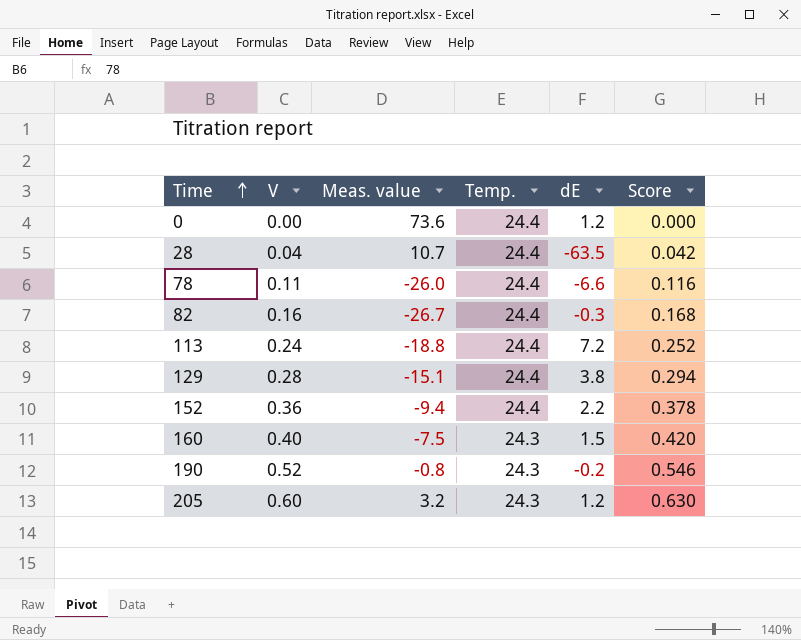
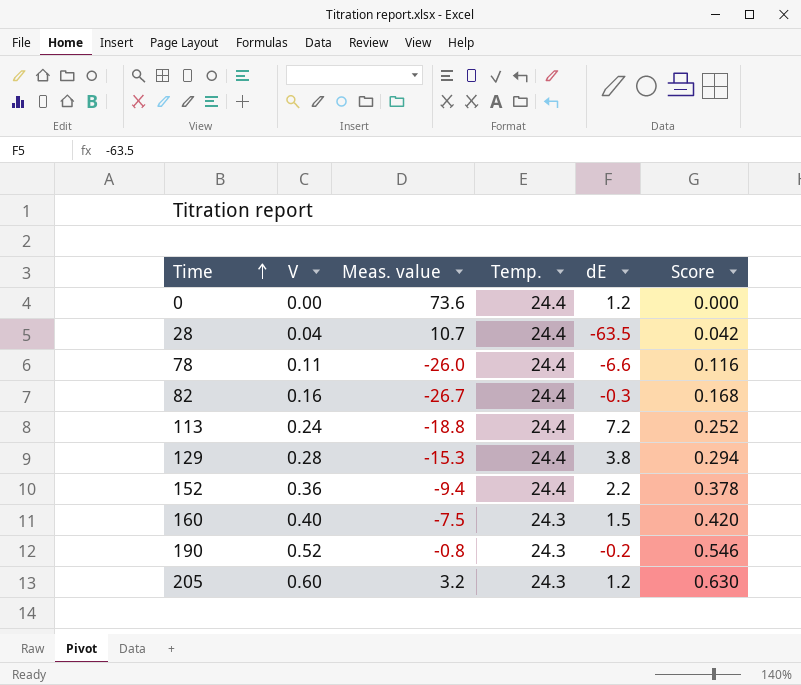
129 | Meas. value: -15.1 -> -15.3

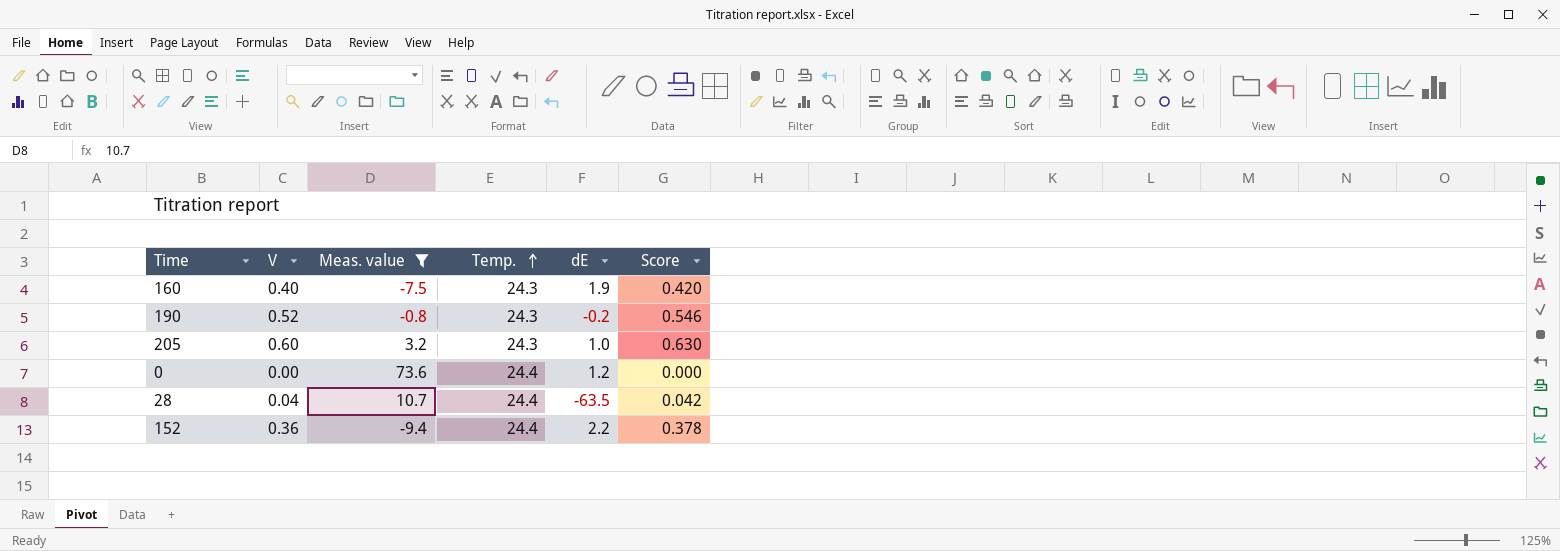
filter: none -> Meas. value >= -9.4
row order: Time ascending -> Temp. ascending
160 | dE: 1.5 -> 1.9
205 | dE: 1.2 -> 1.0

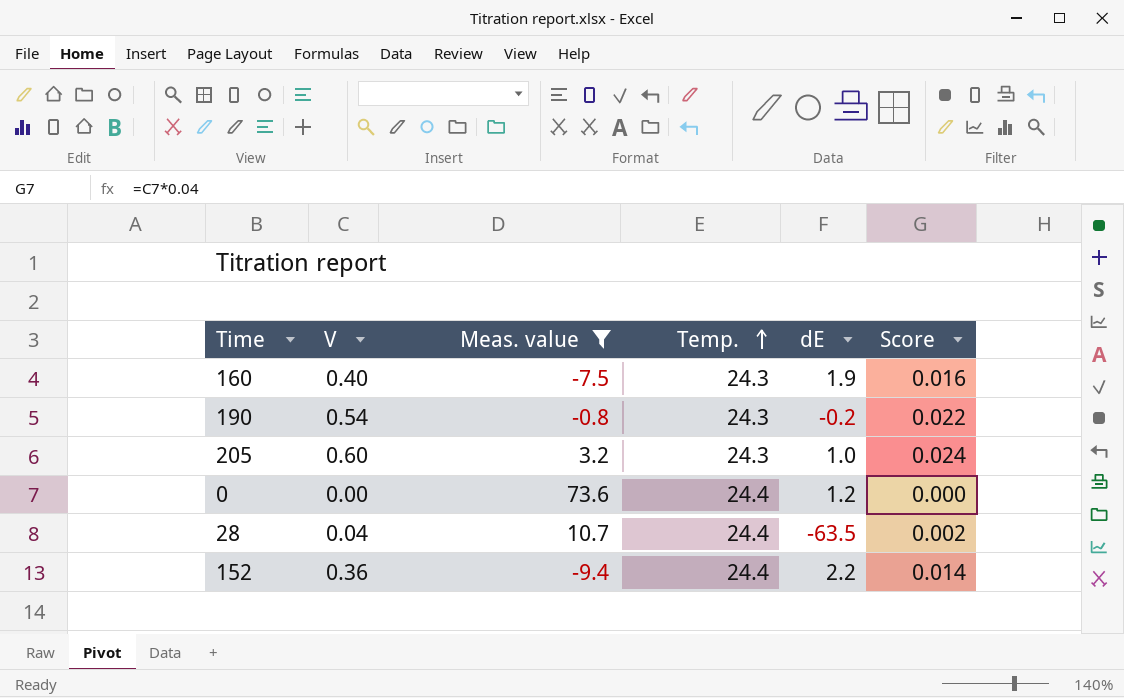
column Score | formula: [V] * 1.05 -> [V] * 0.04
190 | V: 0.52 -> 0.54

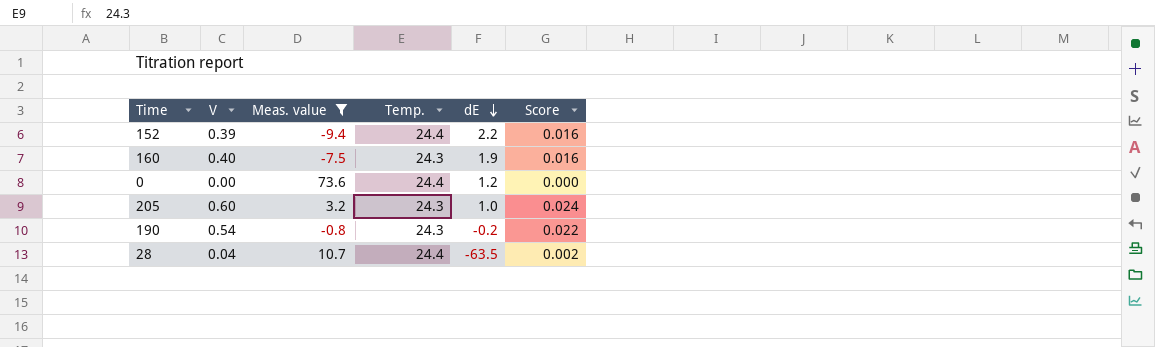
row order: Temp. ascending -> dE descending
152 | V: 0.36 -> 0.39
152 | Score: 0.014 -> 0.016

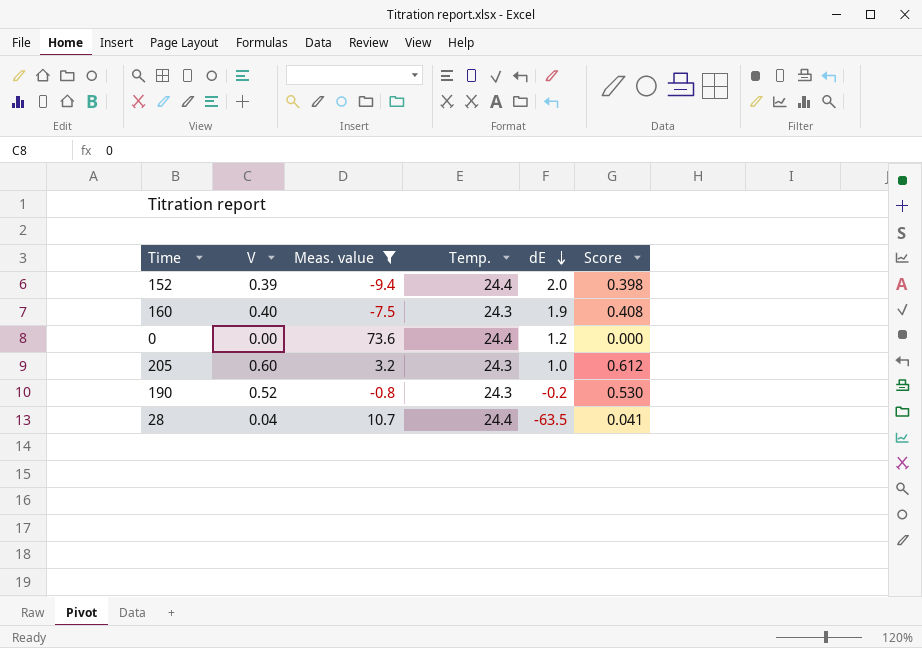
column Score | formula: [V] * 0.04 -> [V] * 1.02
152 | dE: 2.2 -> 2.0
190 | V: 0.54 -> 0.52

